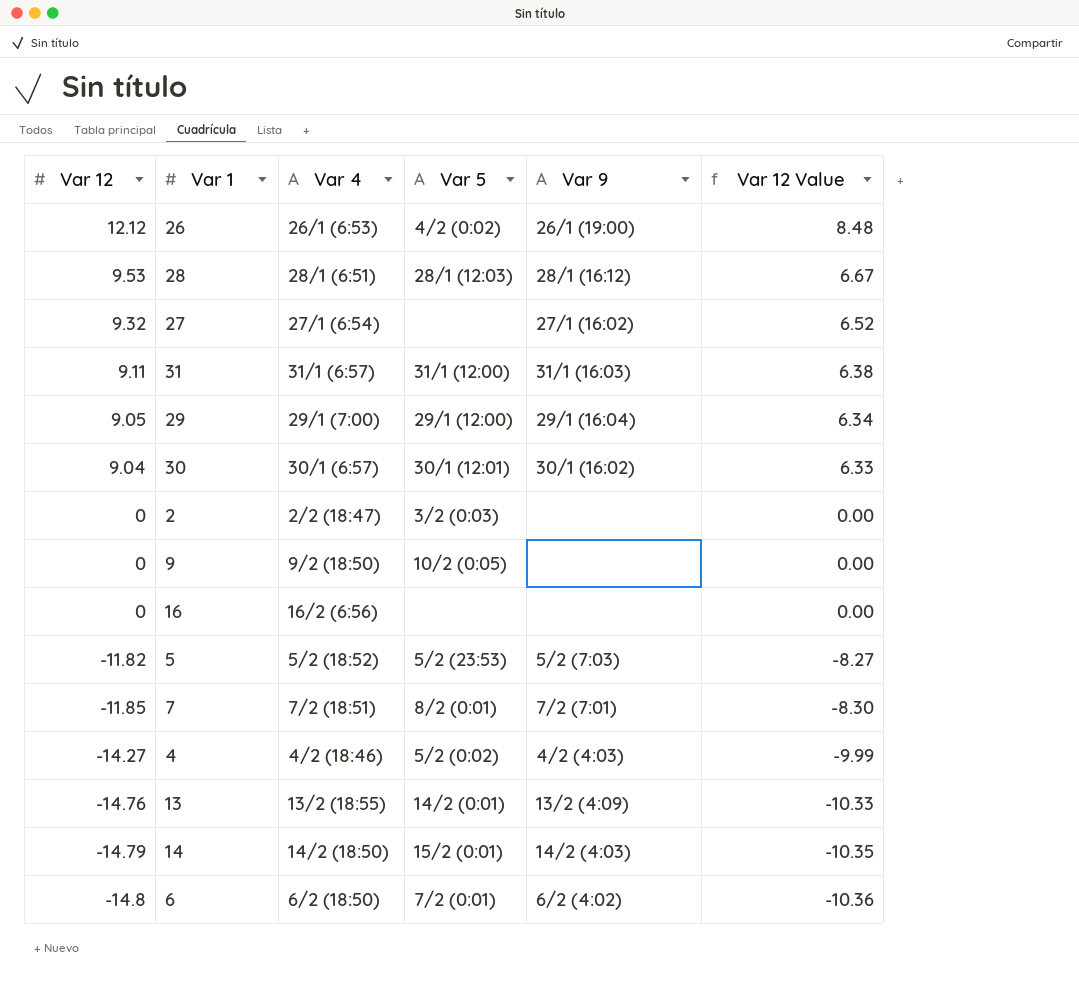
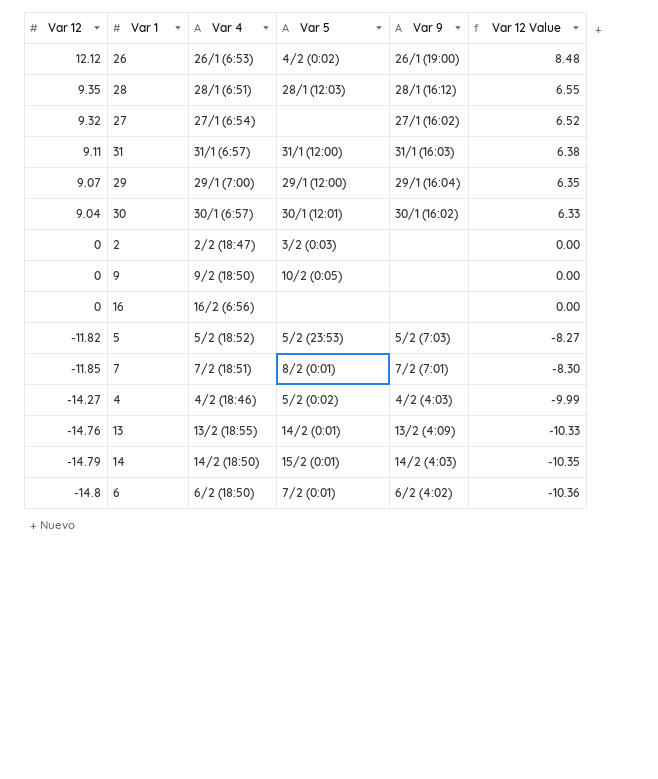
28 | Var 12: 9.53 -> 9.35
28 | Var 12 Value: 6.67 -> 6.55
29 | Var 12: 9.05 -> 9.07
29 | Var 12 Value: 6.34 -> 6.35

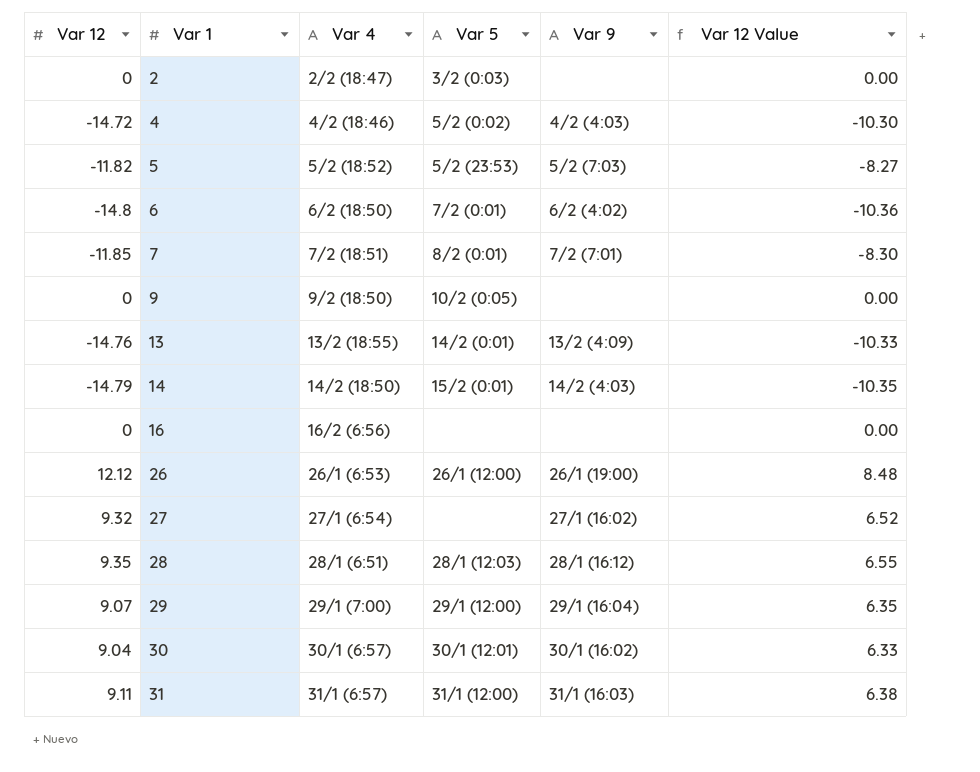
row order: Var 12 descending -> Var 1 ascending
4 | Var 12: -14.27 -> -14.72
4 | Var 12 Value: -9.99 -> -10.30
26 | Var 5: 4/2 (0:02) -> 26/1 (12:00)

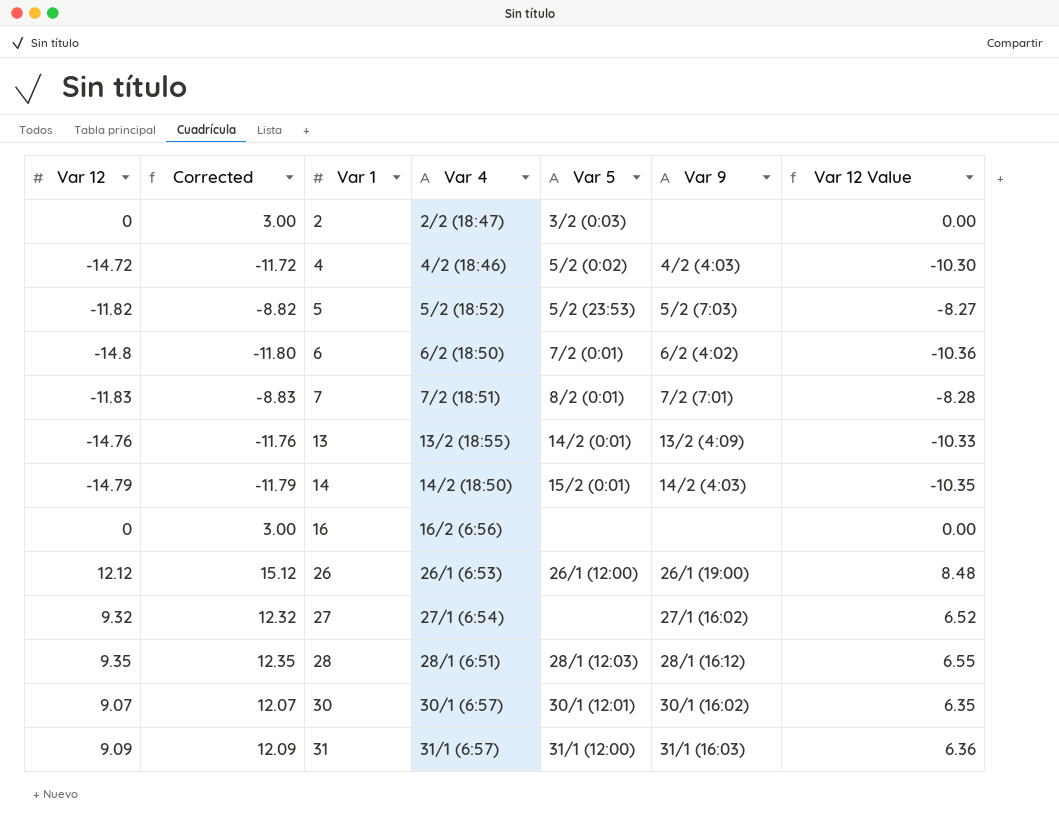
column Corrected | formula: none -> [Var 12] + 3
row 9: 0 | 9/2 (18:50) | 10/2 (0:05) | none | 0.00 -> none
row 29: 9.07 | 29/1 (7:00) | 29/1 (12:00) | 29/1 (16:04) | 6.35 -> none
7 | Var 12: -11.85 -> -11.83
7 | Var 12 Value: -8.30 -> -8.28
30 | Var 12: 9.04 -> 9.07
30 | Var 12 Value: 6.33 -> 6.35
31 | Var 12: 9.11 -> 9.09
31 | Var 12 Value: 6.38 -> 6.36

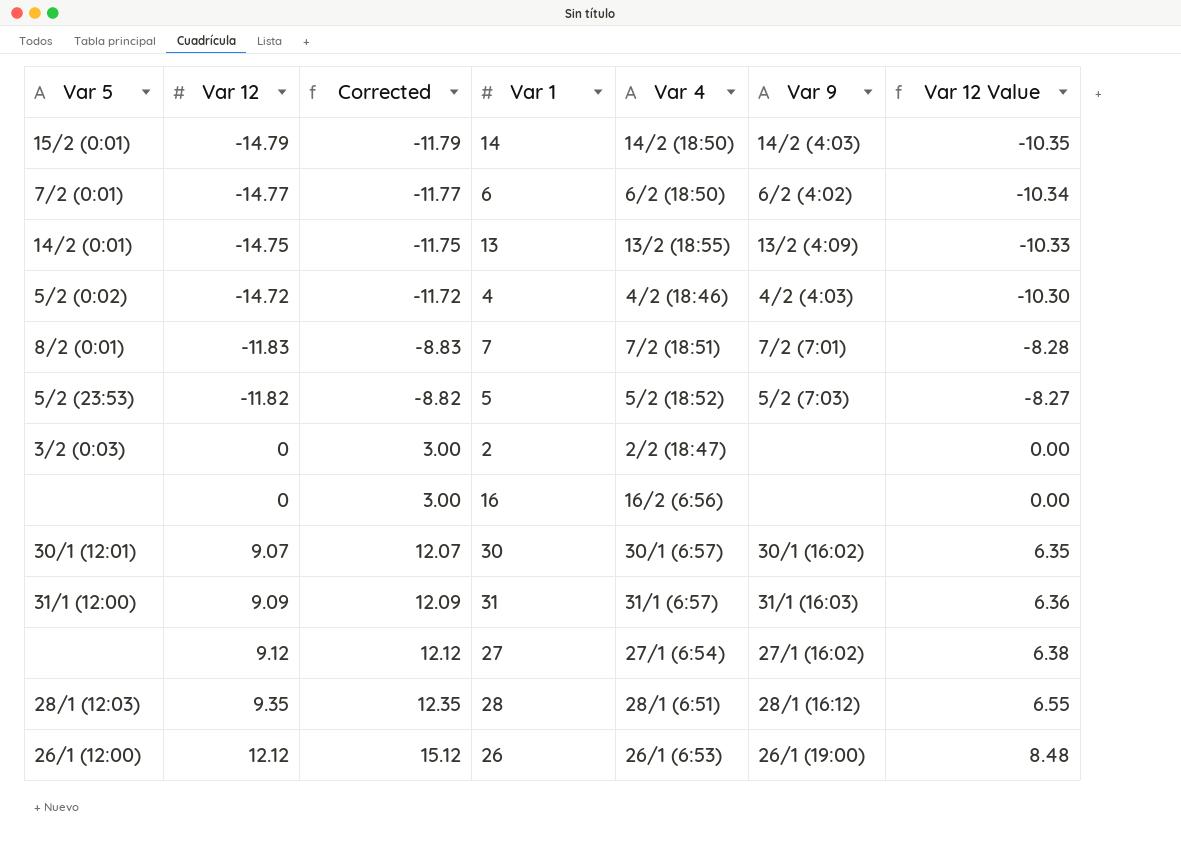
row order: Var 1 ascending -> Var 12 ascending
column Var 5 | position: 5 -> 1
6 | Var 12: -14.8 -> -14.77
6 | Corrected: -11.80 -> -11.77
6 | Var 12 Value: -10.36 -> -10.34
13 | Var 12: -14.76 -> -14.75
13 | Corrected: -11.76 -> -11.75
27 | Var 12: 9.32 -> 9.12
27 | Corrected: 12.32 -> 12.12
27 | Var 12 Value: 6.52 -> 6.38

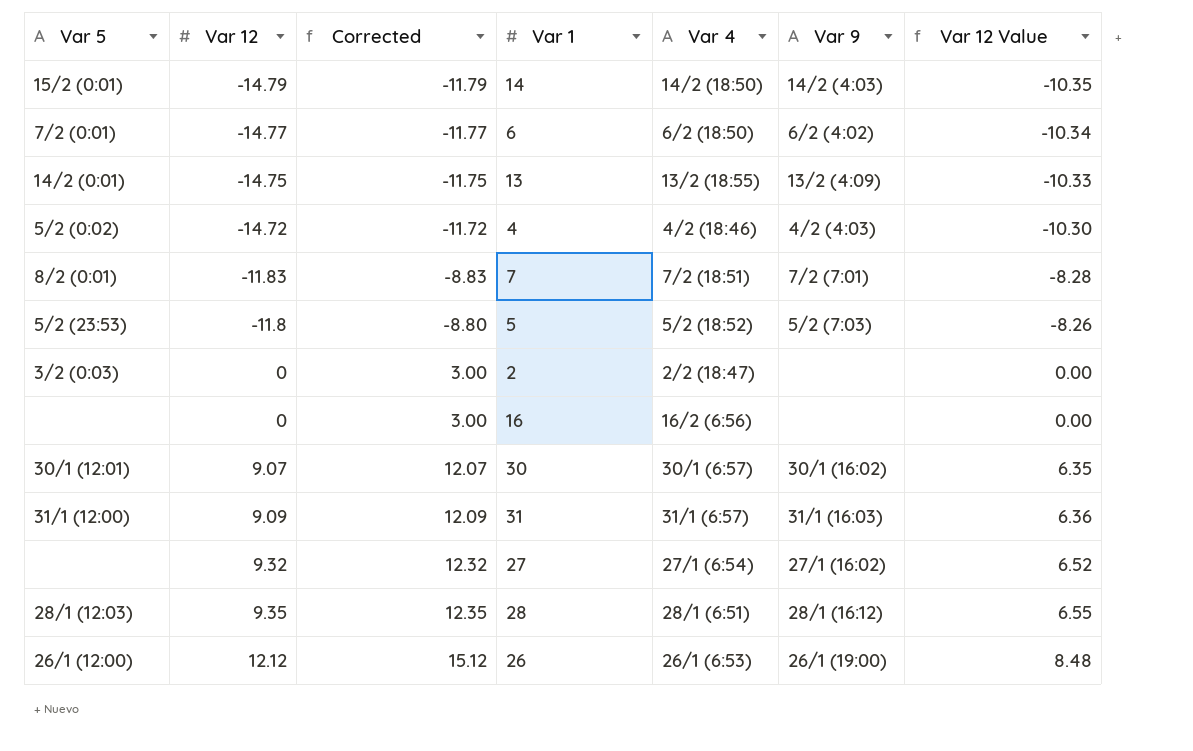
5 | Var 12: -11.82 -> -11.8
5 | Corrected: -8.82 -> -8.80
5 | Var 12 Value: -8.27 -> -8.26
27 | Var 12: 9.12 -> 9.32
27 | Corrected: 12.12 -> 12.32
27 | Var 12 Value: 6.38 -> 6.52

